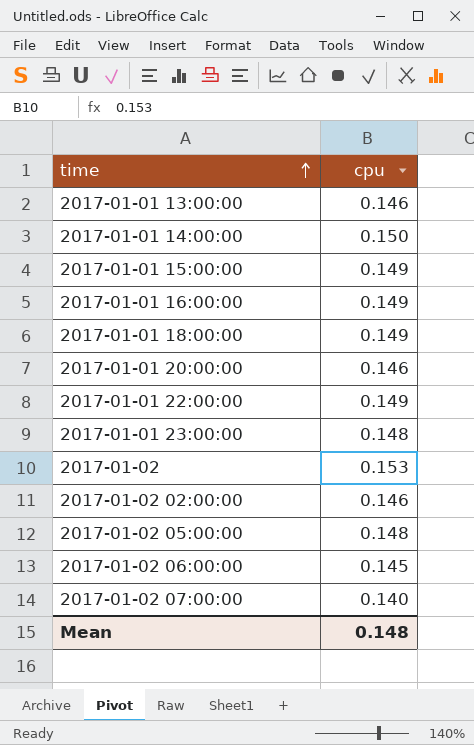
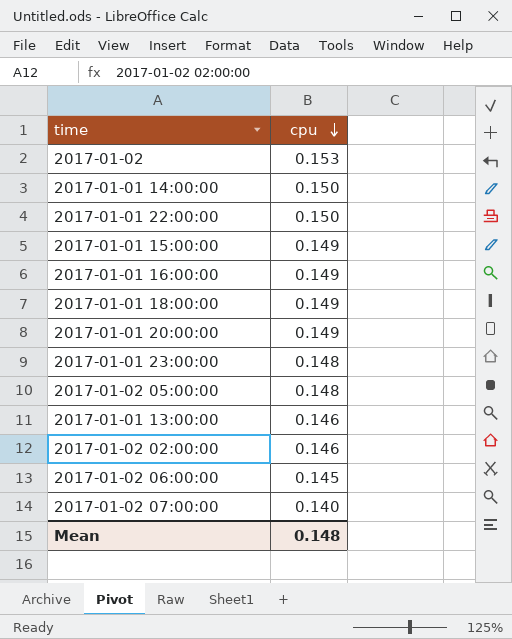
row order: time ascending -> cpu descending
2017-01-01 22:00:00 | cpu: 0.149 -> 0.150
2017-01-01 20:00:00 | cpu: 0.146 -> 0.149

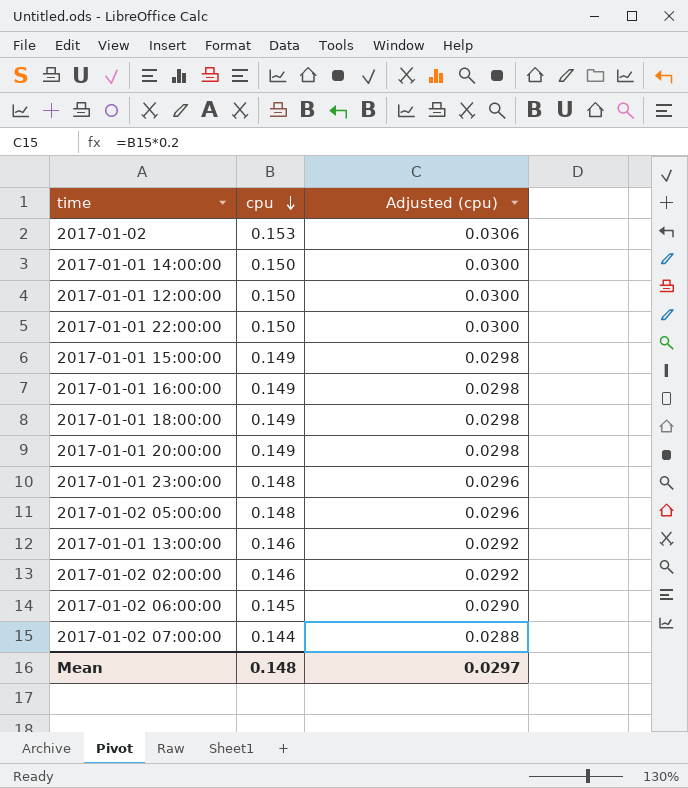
column Adjusted (cpu) | formula: none -> [cpu] * 0.2
row 2017-01-01 12:00:00: none -> 0.150 | 0.0300
2017-01-02 07:00:00 | cpu: 0.140 -> 0.144

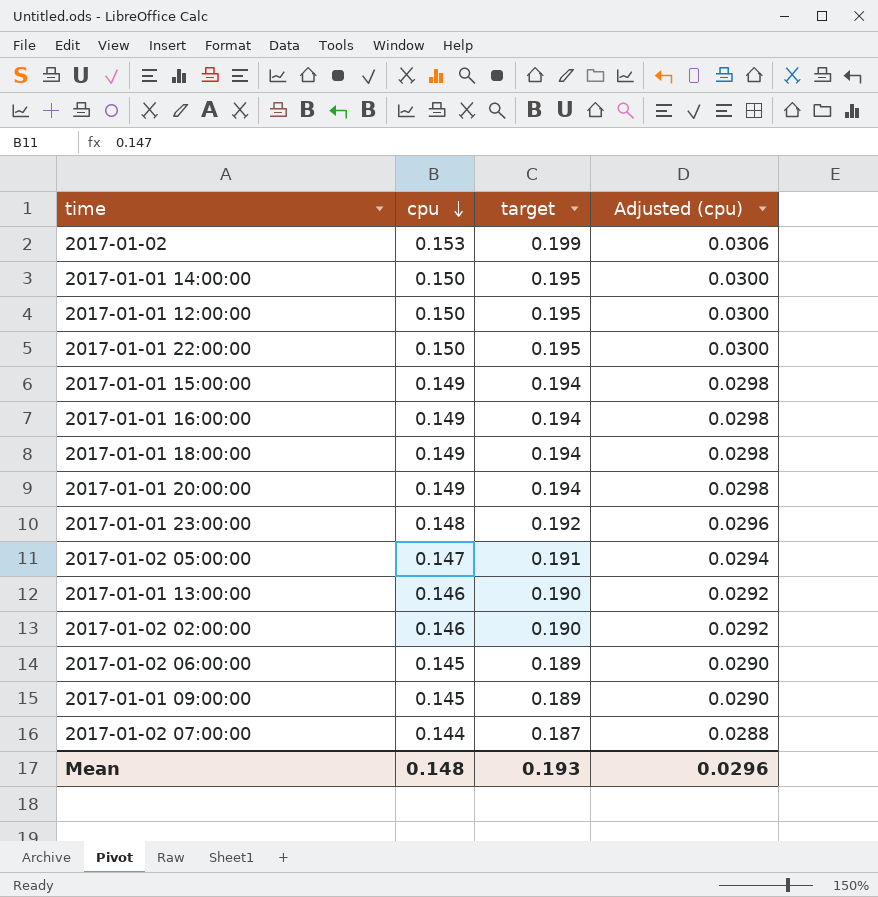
column target | formula: none -> [cpu] * 1.3
2017-01-02 05:00:00 | cpu: 0.148 -> 0.147
2017-01-02 05:00:00 | Adjusted (cpu): 0.0296 -> 0.0294
row 2017-01-01 09:00:00: none -> 0.145 | 0.189 | 0.0290
Mean | Adjusted (cpu): 0.0297 -> 0.0296

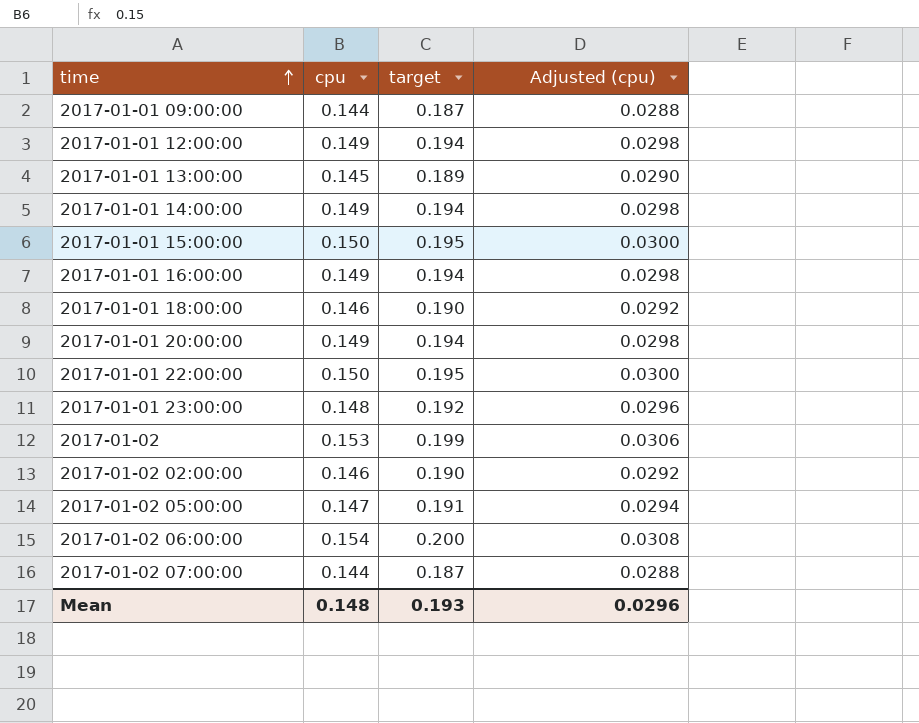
row order: cpu descending -> time ascending
2017-01-01 09:00:00 | cpu: 0.145 -> 0.144
2017-01-01 09:00:00 | target: 0.189 -> 0.187
2017-01-01 09:00:00 | Adjusted (cpu): 0.0290 -> 0.0288
2017-01-01 12:00:00 | cpu: 0.150 -> 0.149
2017-01-01 12:00:00 | target: 0.195 -> 0.194
2017-01-01 12:00:00 | Adjusted (cpu): 0.0300 -> 0.0298
2017-01-01 13:00:00 | cpu: 0.146 -> 0.145
2017-01-01 13:00:00 | target: 0.190 -> 0.189
2017-01-01 13:00:00 | Adjusted (cpu): 0.0292 -> 0.0290
2017-01-01 14:00:00 | cpu: 0.150 -> 0.149
2017-01-01 14:00:00 | target: 0.195 -> 0.194
2017-01-01 14:00:00 | Adjusted (cpu): 0.0300 -> 0.0298
2017-01-01 15:00:00 | cpu: 0.149 -> 0.150
2017-01-01 15:00:00 | target: 0.194 -> 0.195
2017-01-01 15:00:00 | Adjusted (cpu): 0.0298 -> 0.0300
2017-01-01 18:00:00 | cpu: 0.149 -> 0.146
2017-01-01 18:00:00 | target: 0.194 -> 0.190
2017-01-01 18:00:00 | Adjusted (cpu): 0.0298 -> 0.0292
2017-01-02 06:00:00 | cpu: 0.145 -> 0.154
2017-01-02 06:00:00 | target: 0.189 -> 0.200
2017-01-02 06:00:00 | Adjusted (cpu): 0.0290 -> 0.0308

